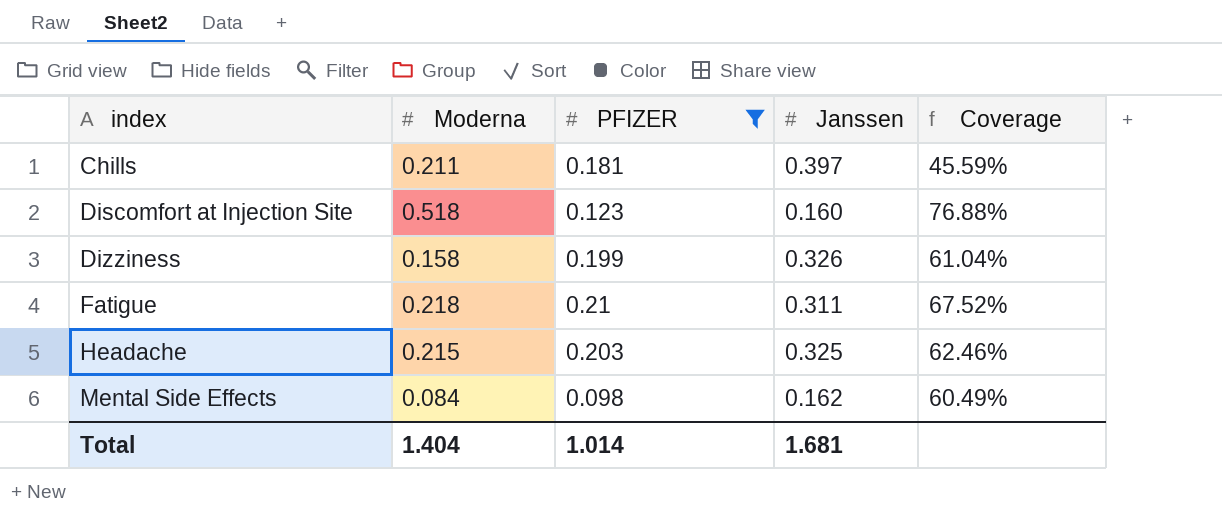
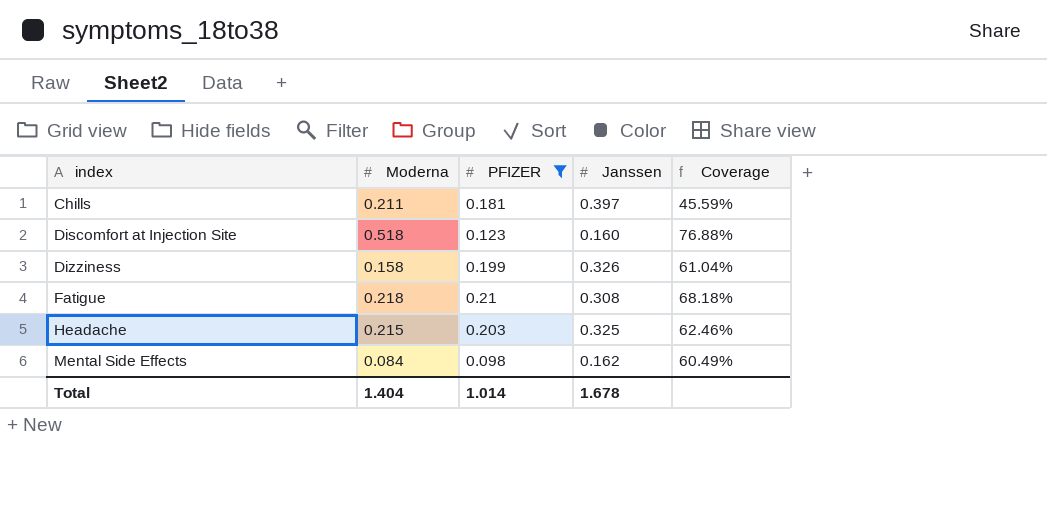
Fatigue | Janssen: 0.311 -> 0.308
Fatigue | Coverage: 67.52% -> 68.18%
Total | Janssen: 1.681 -> 1.678

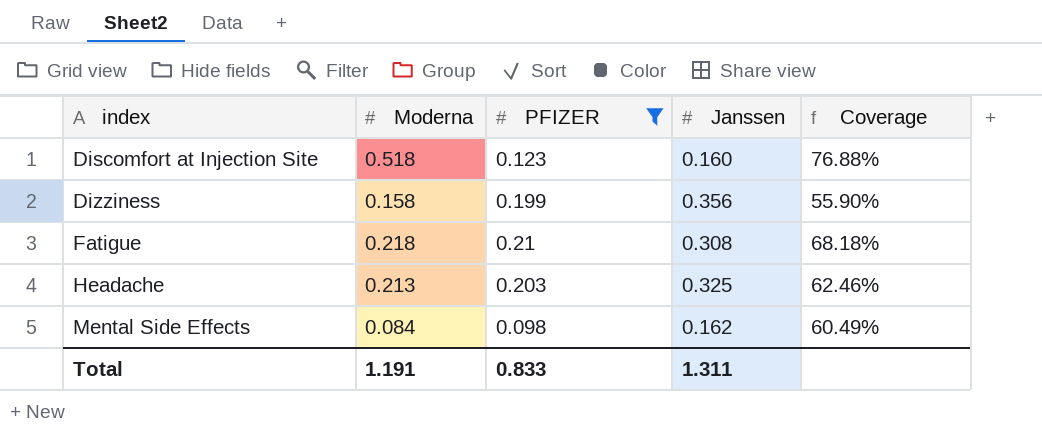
row Chills: 0.211 | 0.181 | 0.397 | 45.59% -> none
Dizziness | Janssen: 0.326 -> 0.356
Dizziness | Coverage: 61.04% -> 55.90%
Headache | Moderna: 0.215 -> 0.213
Total | Moderna: 1.404 -> 1.191
Total | PFIZER: 1.014 -> 0.833
Total | Janssen: 1.678 -> 1.311

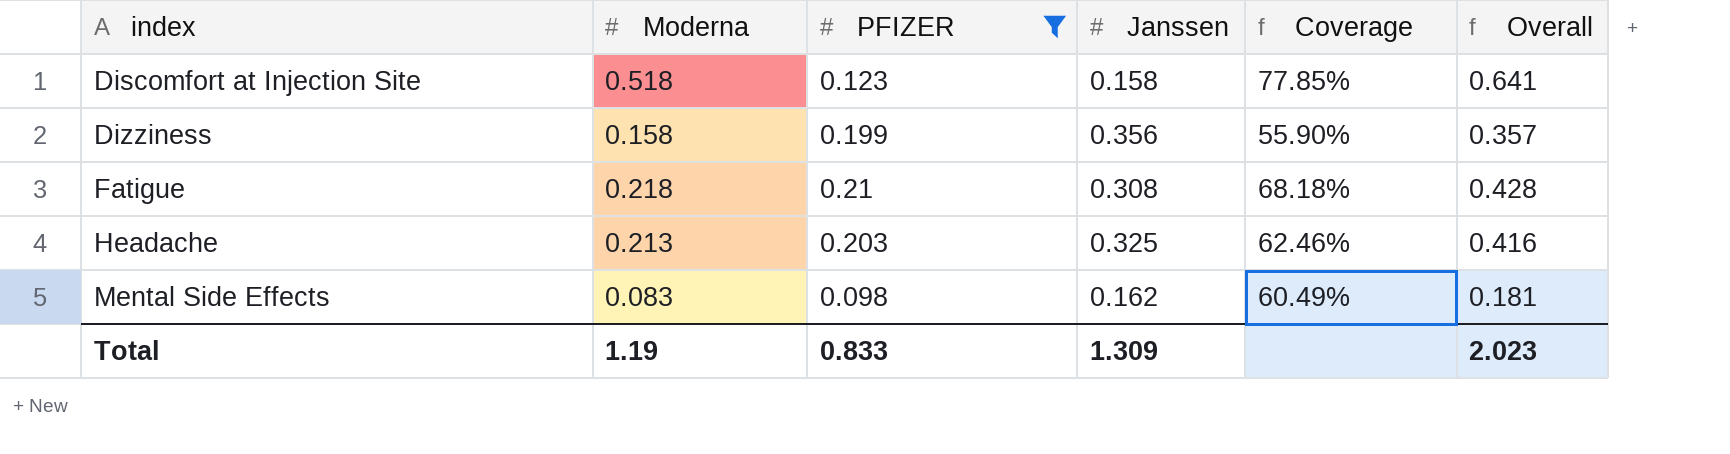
column Overall | formula: none -> [Moderna] + [PFIZER]
Discomfort at Injection Site | Janssen: 0.160 -> 0.158
Discomfort at Injection Site | Coverage: 76.88% -> 77.85%
Mental Side Effects | Moderna: 0.084 -> 0.083
Total | Moderna: 1.191 -> 1.19
Total | Janssen: 1.311 -> 1.309

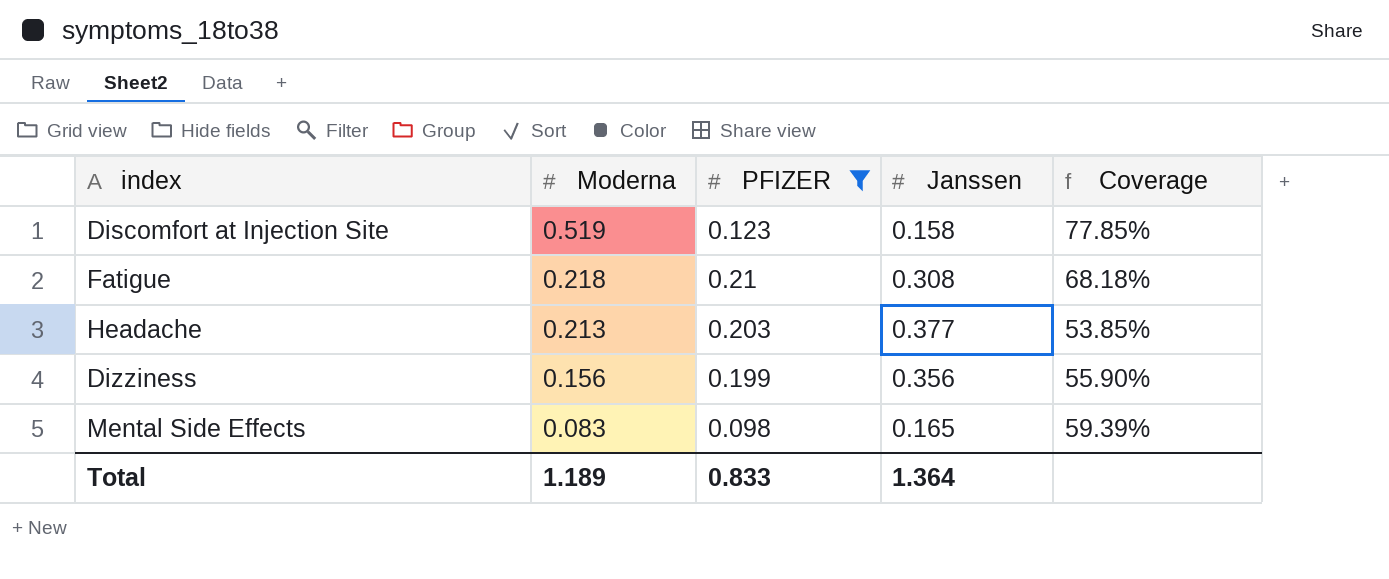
row order: index ascending -> Moderna descending
column Overall | formula: [Moderna] + [PFIZER] -> none
Discomfort at Injection Site | Moderna: 0.518 -> 0.519
Headache | Janssen: 0.325 -> 0.377
Headache | Coverage: 62.46% -> 53.85%
Dizziness | Moderna: 0.158 -> 0.156
Mental Side Effects | Janssen: 0.162 -> 0.165
Mental Side Effects | Coverage: 60.49% -> 59.39%
Total | Moderna: 1.19 -> 1.189
Total | Janssen: 1.309 -> 1.364

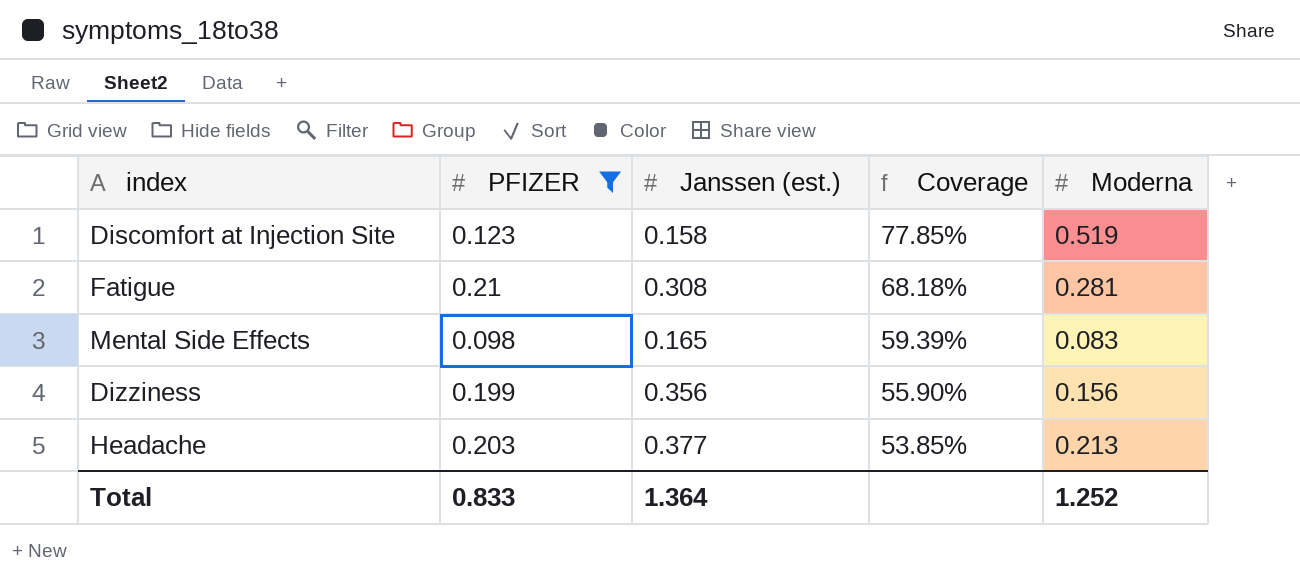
row order: Moderna descending -> Coverage descending
column name: Janssen -> Janssen (est.)
column Moderna | position: 2 -> 5
Fatigue | Moderna: 0.218 -> 0.281
Total | Moderna: 1.189 -> 1.252

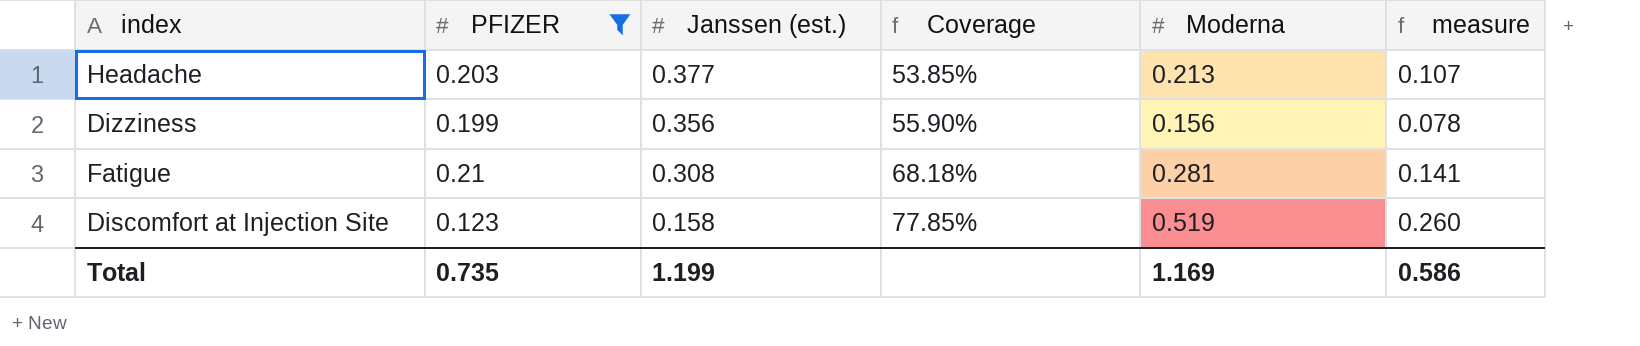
row order: Coverage descending -> Janssen (est.) descending
column measure | formula: none -> [Moderna] * 0.5
row Mental Side Effects: 0.098 | 0.165 | 59.39% | 0.083 -> none
Total | PFIZER: 0.833 -> 0.735
Total | Janssen (est.): 1.364 -> 1.199
Total | Moderna: 1.252 -> 1.169

